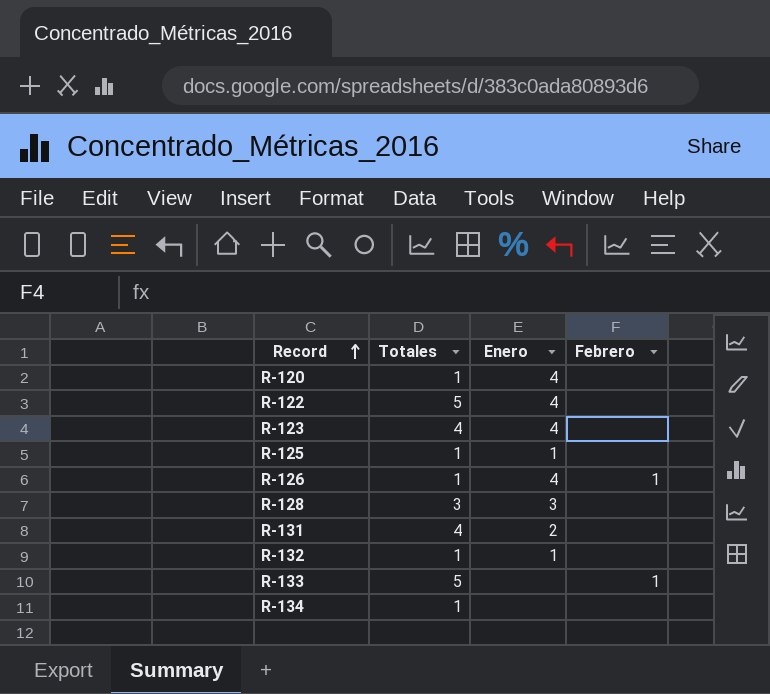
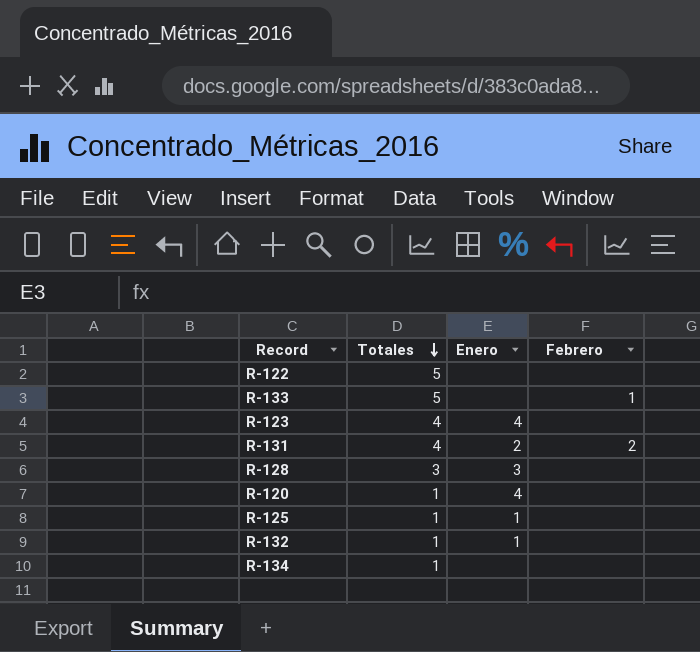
row order: Record ascending -> Totales descending
row R-126: 1 | 4 | 1 -> none
R-122 | Enero: 4 -> none
R-131 | Febrero: none -> 2

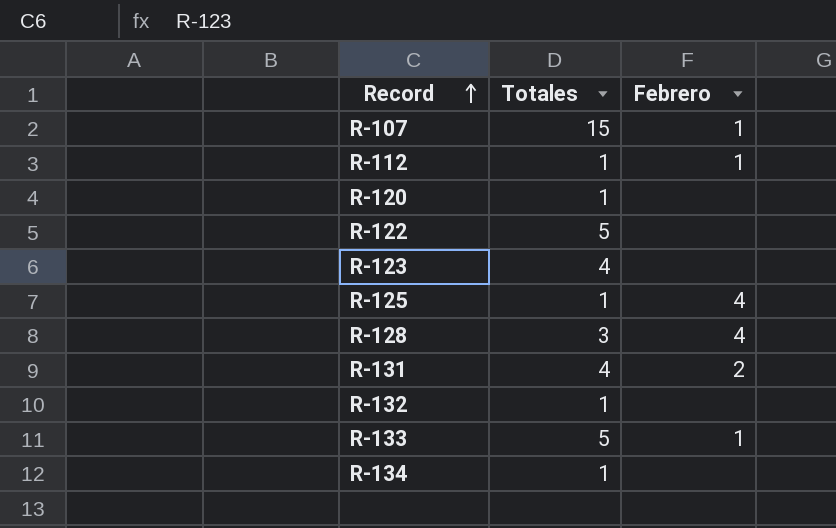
row order: Totales descending -> Record ascending
column Enero | position: 3 -> none
row R-107: none -> 15 | 1
row R-112: none -> 1 | 1
R-125 | Febrero: none -> 4
R-128 | Febrero: none -> 4

